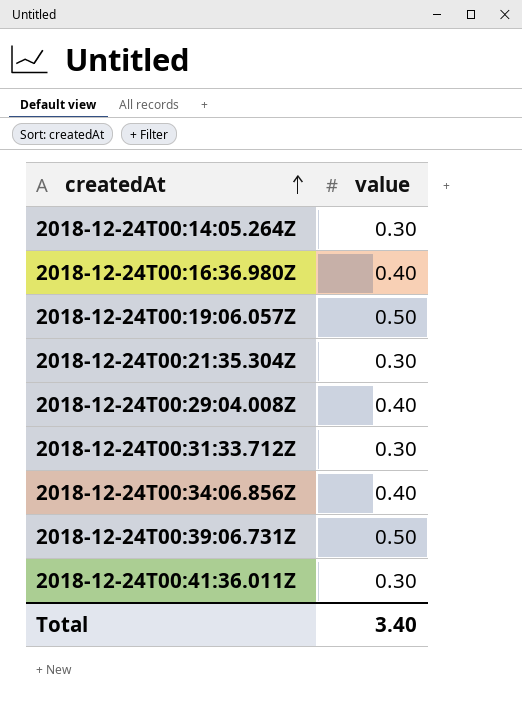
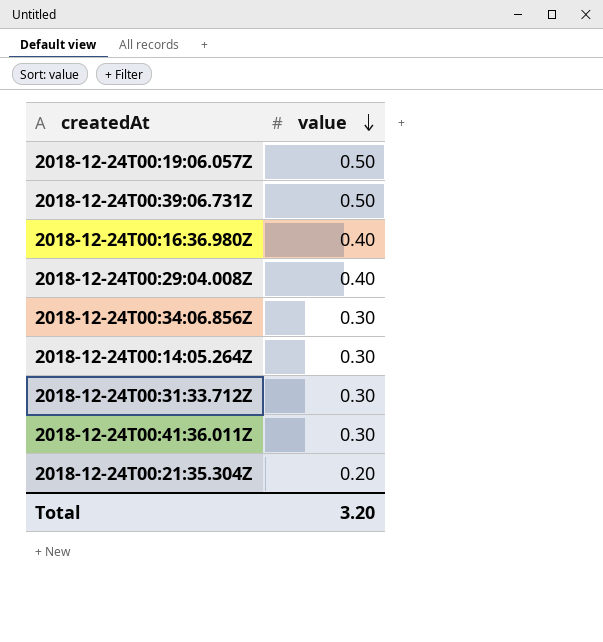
row order: createdAt ascending -> value descending
2018-12-24T00:34:06.856Z | value: 0.40 -> 0.30
2018-12-24T00:21:35.304Z | value: 0.30 -> 0.20
Total | value: 3.40 -> 3.20

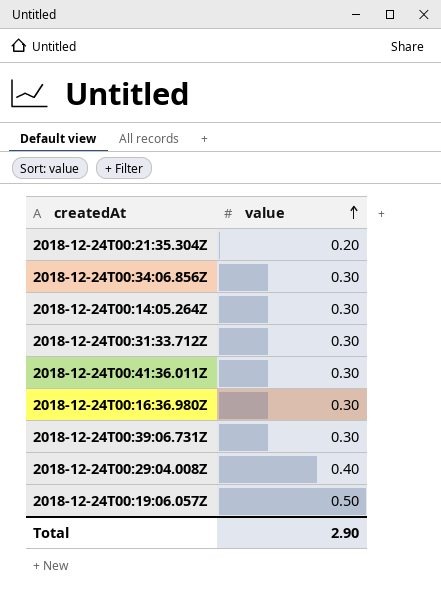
row order: value descending -> value ascending
2018-12-24T00:16:36.980Z | value: 0.40 -> 0.30
2018-12-24T00:39:06.731Z | value: 0.50 -> 0.30
Total | value: 3.20 -> 2.90

